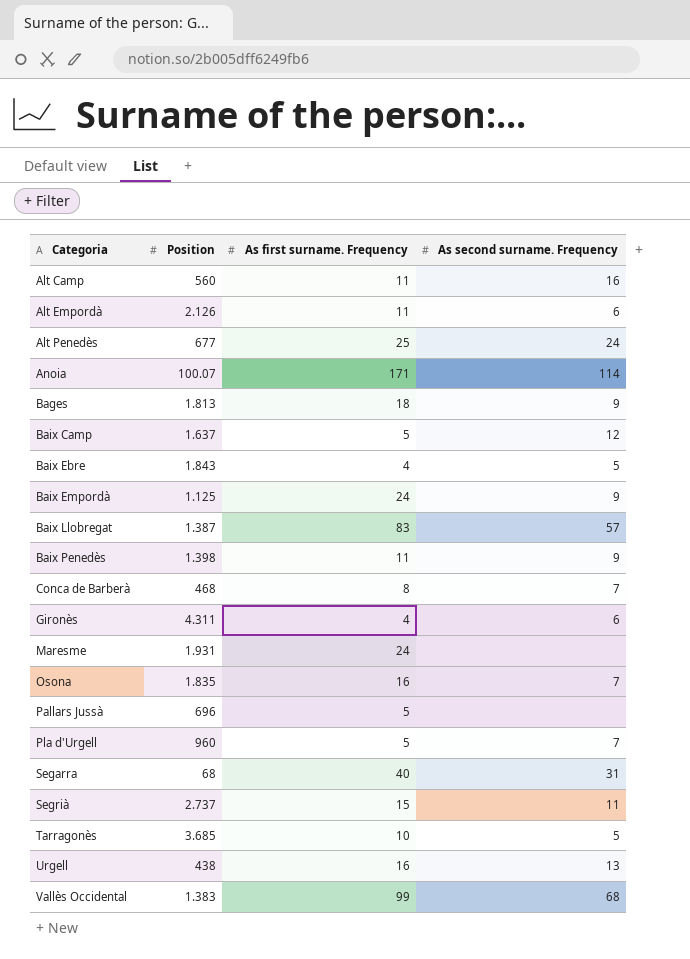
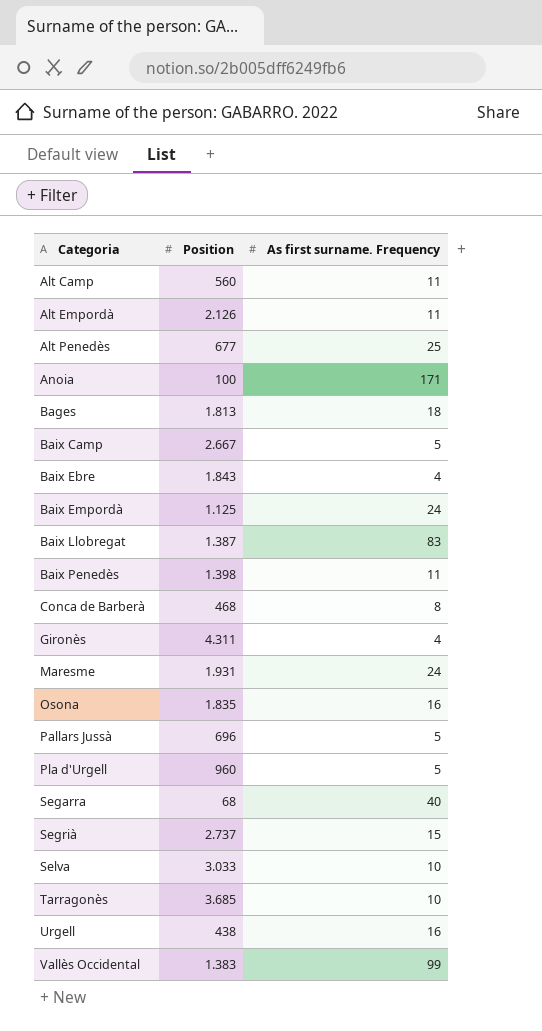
column As second surname. Frequency | position: 4 -> none
Anoia | Position: 100.07 -> 100
Baix Camp | Position: 1.637 -> 2.667
row Selva: none -> 3.033 | 10

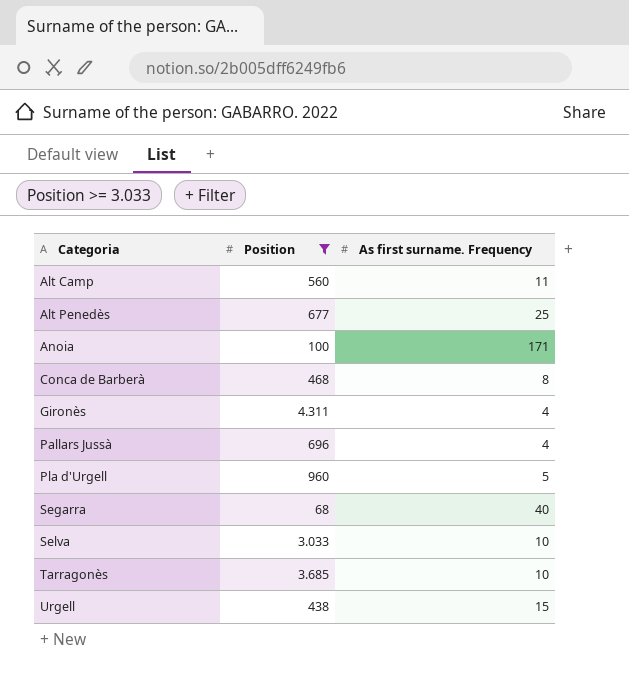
filter: none -> Position >= 3.033
Pallars Jussà | As first surname. Frequency: 5 -> 4
Urgell | As first surname. Frequency: 16 -> 15

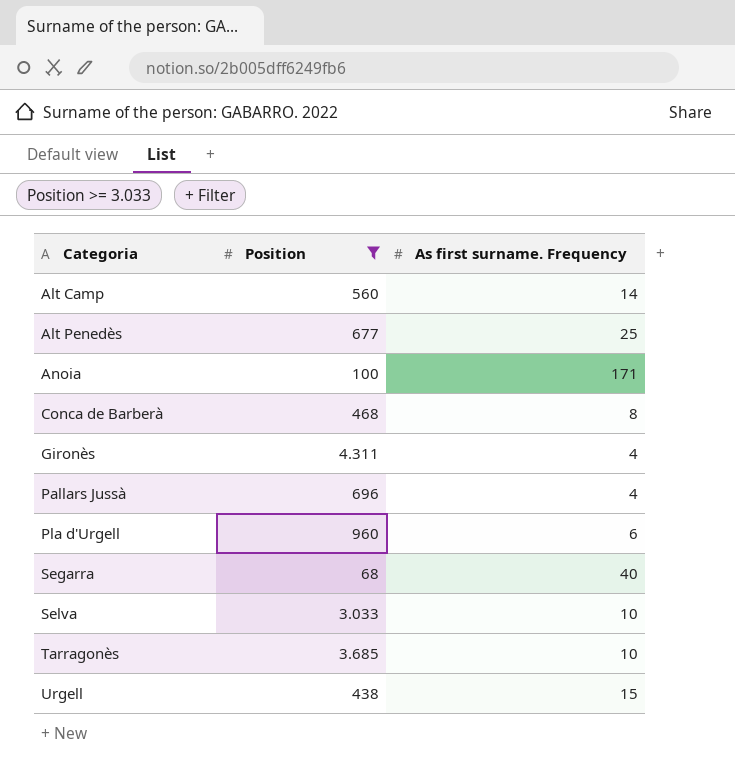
Alt Camp | As first surname. Frequency: 11 -> 14
Pla d'Urgell | As first surname. Frequency: 5 -> 6

